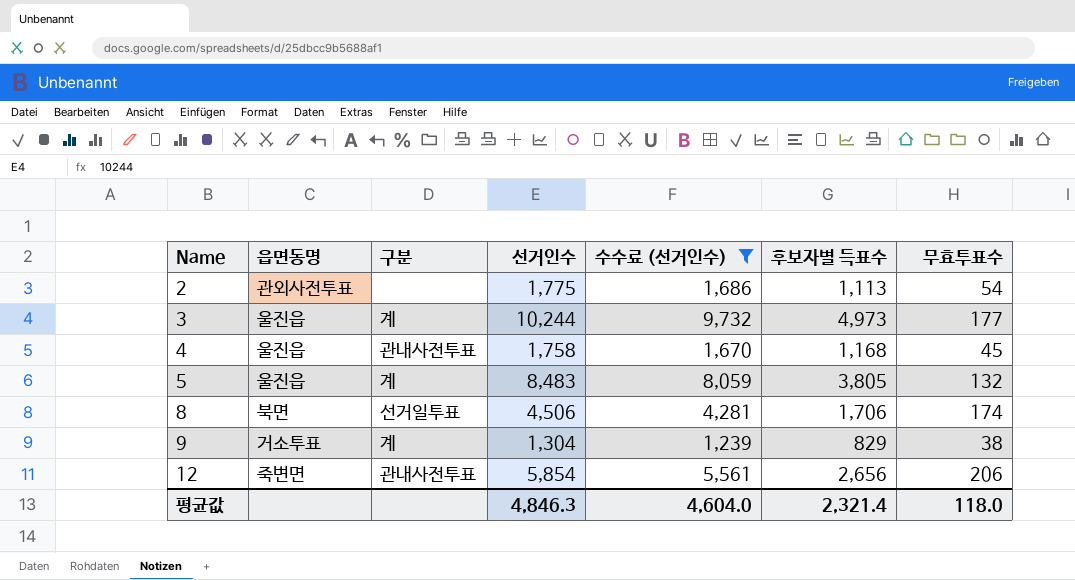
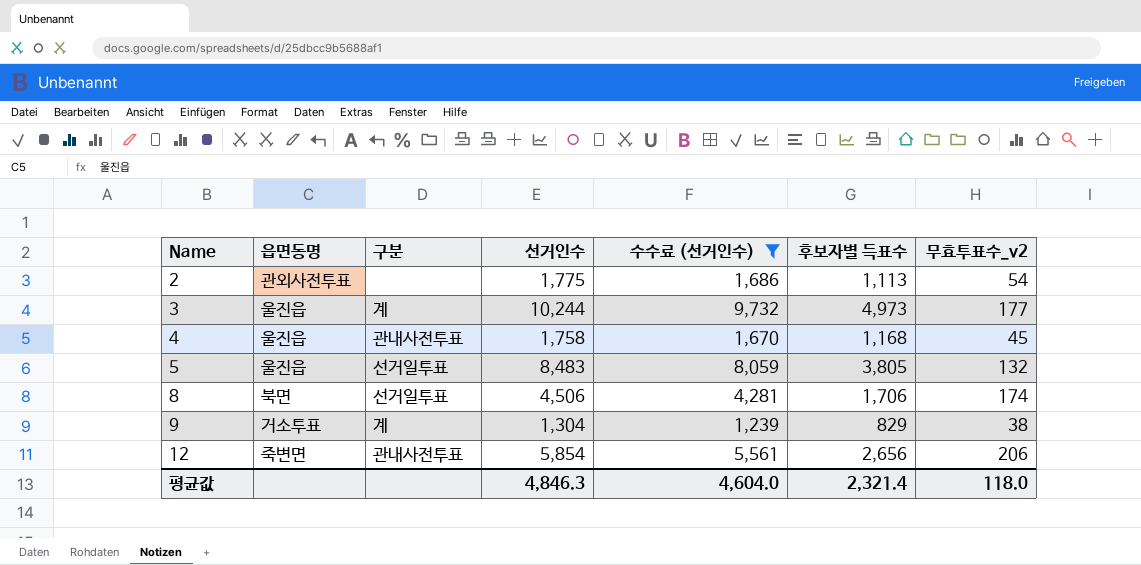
column name: 무효투표수 -> 무효투표수_v2
5 | 구분: 계 -> 선거일투표

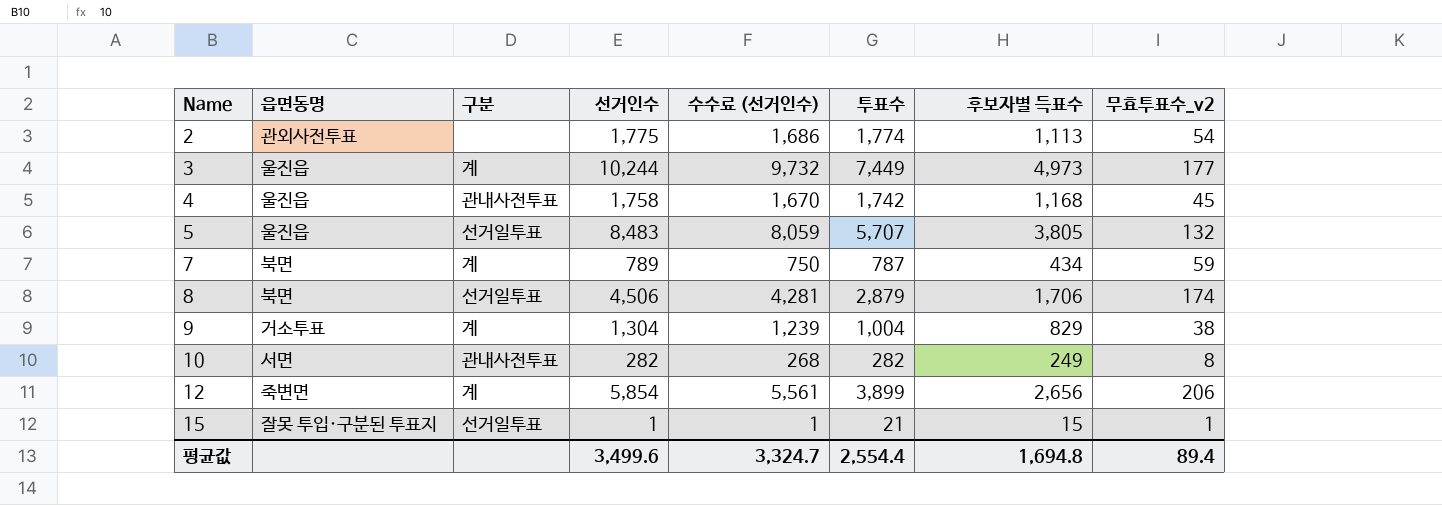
filter: 수수료 (선거인수) >= 1,239 -> none
column 투표수 | position: none -> 6
12 | 구분: 관내사전투표 -> 계
평균값 | 선거인수: 4,846.3 -> 3,499.6
평균값 | 수수료 (선거인수): 4,604.0 -> 3,324.7
평균값 | 후보자별 득표수: 2,321.4 -> 1,694.8
평균값 | 무효투표수_v2: 118.0 -> 89.4

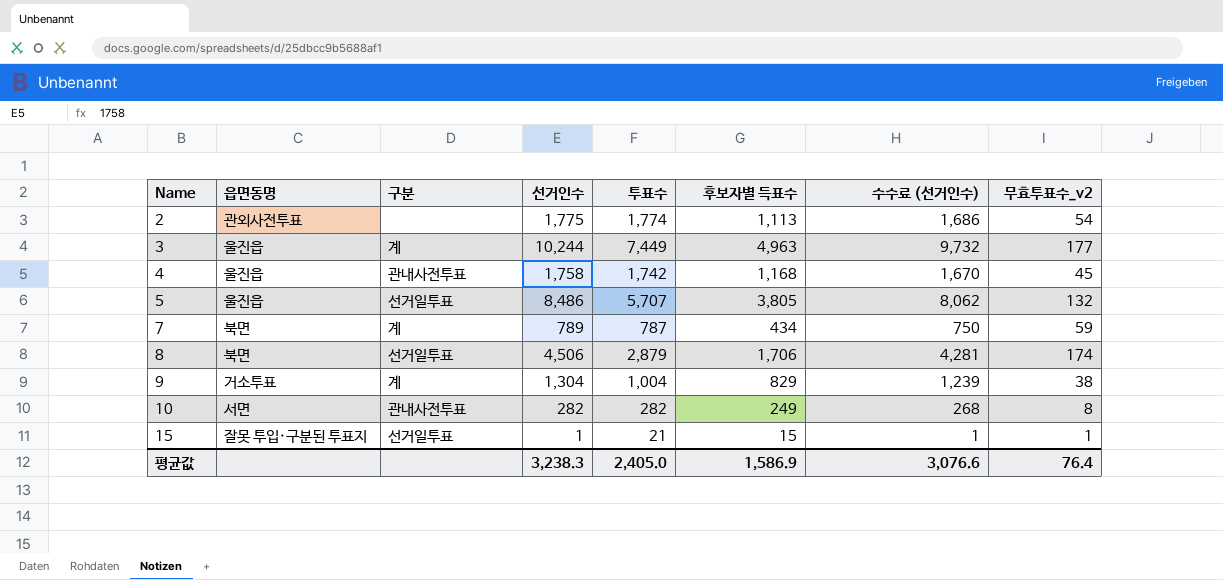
column 수수료 (선거인수) | position: 5 -> 7
row 12: 죽변면 | 계 | 5,854 | 5,561 | 3,899 | 2,656 | 206 -> none
3 | 후보자별 득표수: 4,973 -> 4,963
5 | 선거인수: 8,483 -> 8,486
5 | 수수료 (선거인수): 8,059 -> 8,062
평균값 | 선거인수: 3,499.6 -> 3,238.3
평균값 | 투표수: 2,554.4 -> 2,405.0
평균값 | 후보자별 득표수: 1,694.8 -> 1,586.9
평균값 | 수수료 (선거인수): 3,324.7 -> 3,076.6
평균값 | 무효투표수_v2: 89.4 -> 76.4

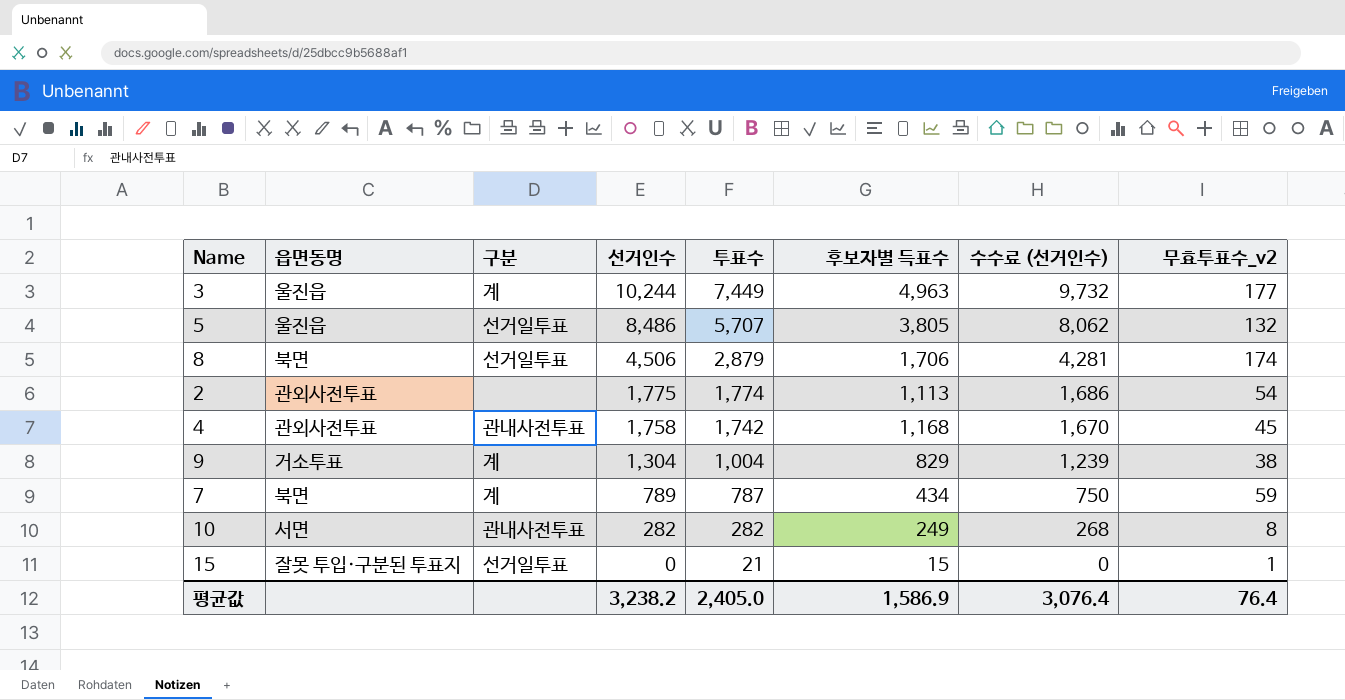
row order: Name ascending -> 선거인수 descending
4 | 읍면동명: 울진읍 -> 관외사전투표
15 | 선거인수: 1 -> 0
15 | 수수료 (선거인수): 1 -> 0
평균값 | 선거인수: 3,238.3 -> 3,238.2
평균값 | 수수료 (선거인수): 3,076.6 -> 3,076.4

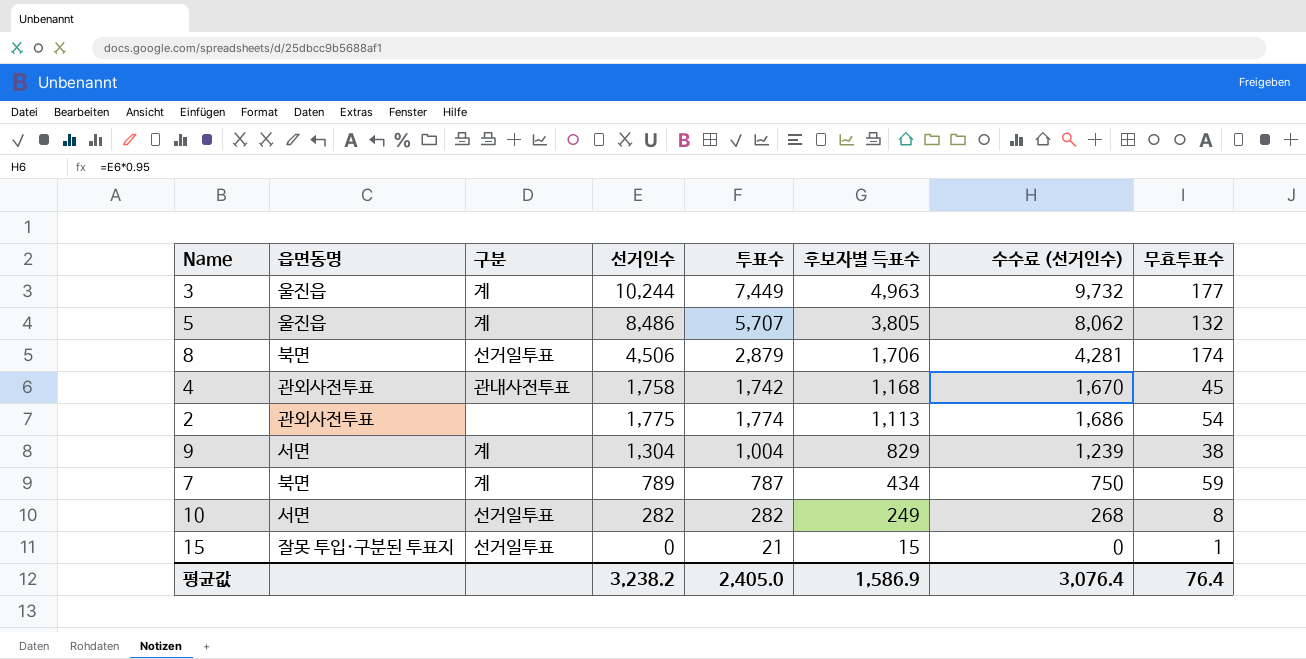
row order: 선거인수 descending -> 후보자별 득표수 descending
column name: 무효투표수_v2 -> 무효투표수
5 | 구분: 선거일투표 -> 계
9 | 읍면동명: 거소투표 -> 서면
10 | 구분: 관내사전투표 -> 선거일투표

